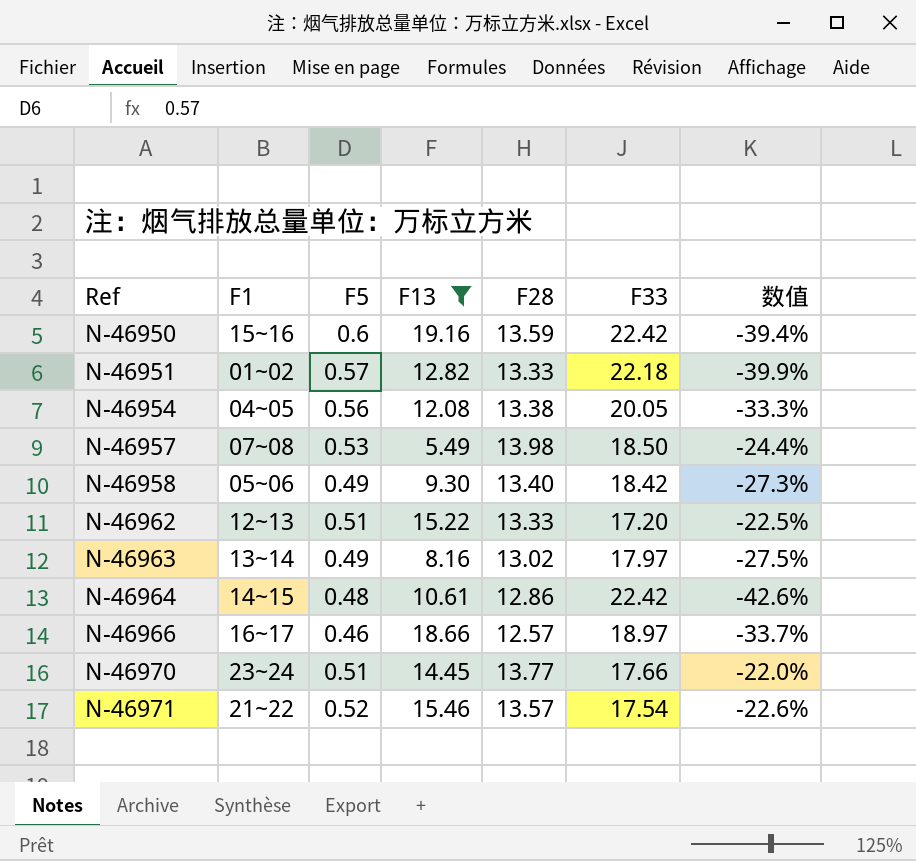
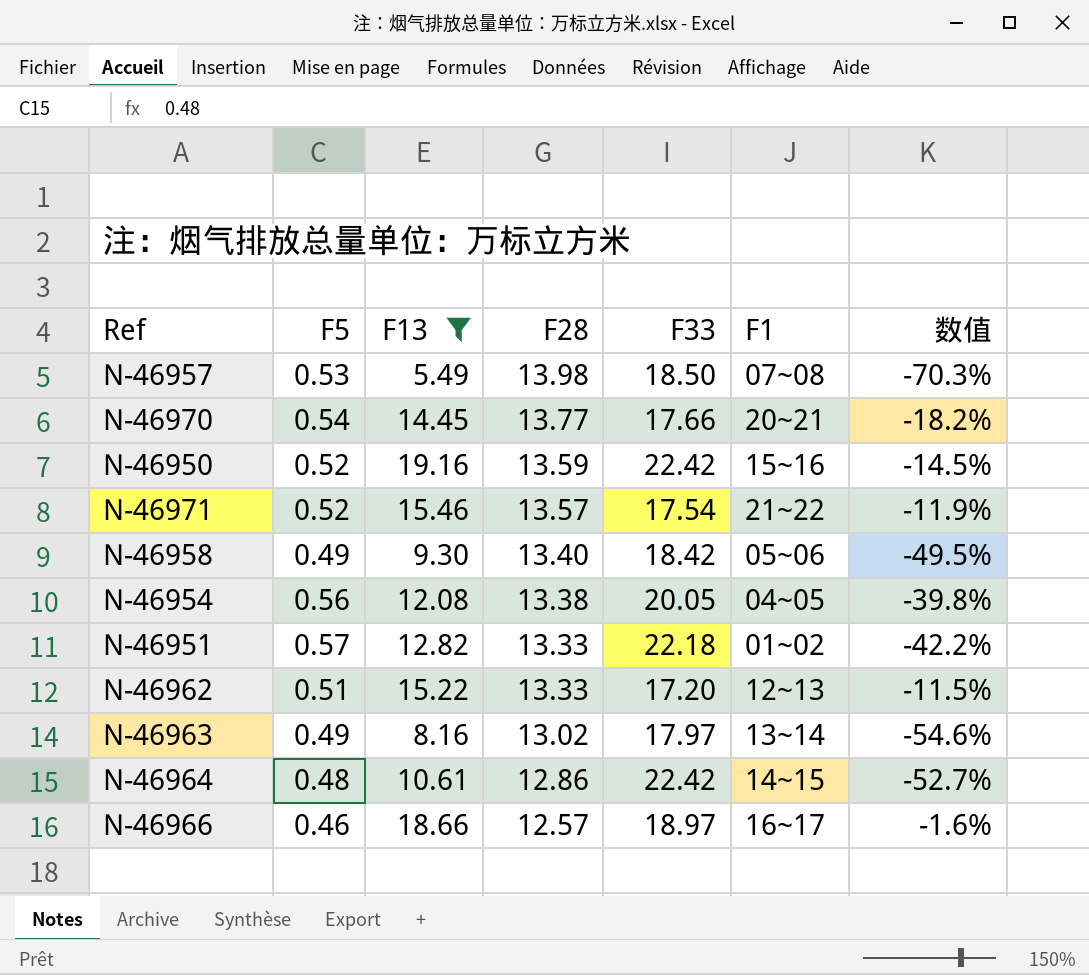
row order: Ref ascending -> F28 descending
column F1 | position: 2 -> 6
column 数值 | formula: ([F28] - [F33]) / [F33] -> ([F13] - [F33]) / [F33]
N-46970 | F5: 0.51 -> 0.54
N-46970 | F1: 23~24 -> 20~21
N-46950 | F5: 0.6 -> 0.52

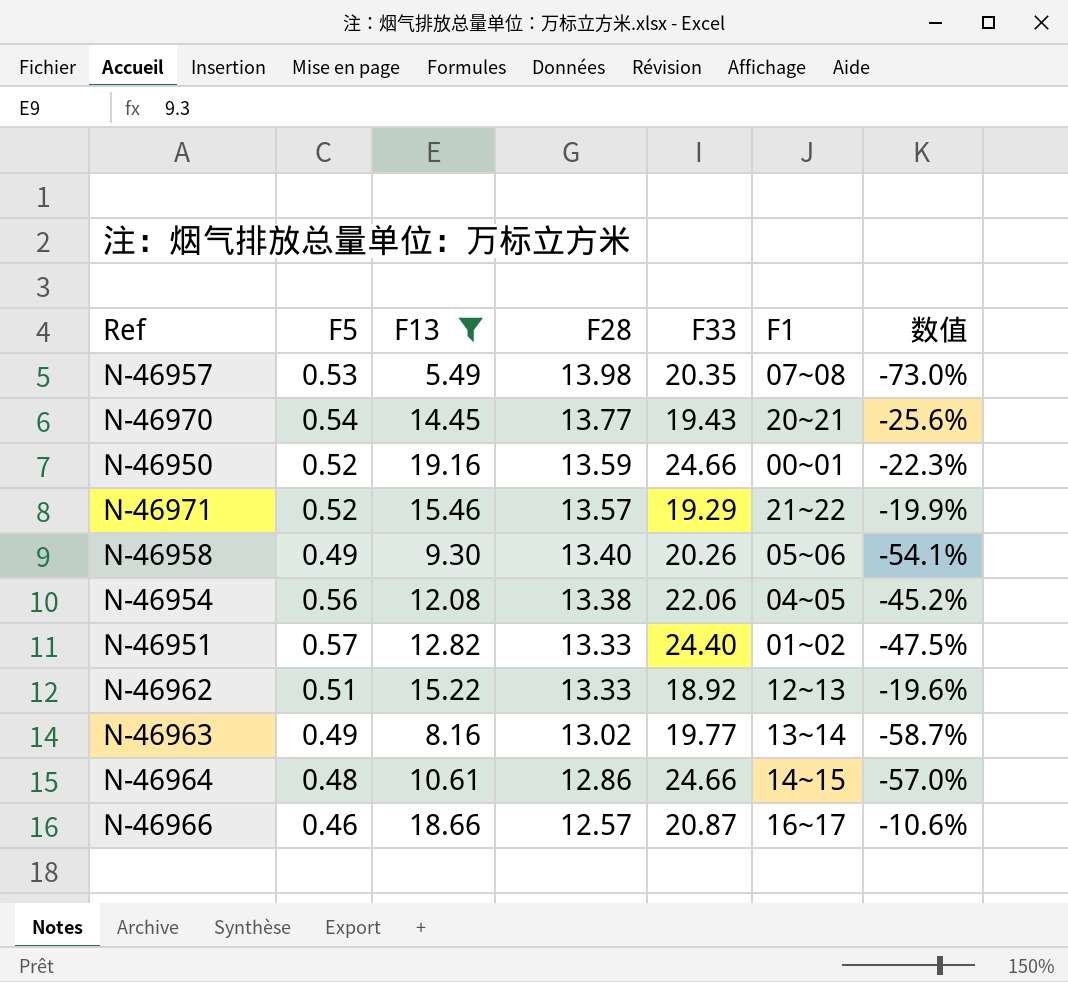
N-46957 | F33: 18.50 -> 20.35
N-46957 | 数值: -70.3% -> -73.0%
N-46970 | F33: 17.66 -> 19.43
N-46970 | 数值: -18.2% -> -25.6%
N-46950 | F33: 22.42 -> 24.66
N-46950 | F1: 15~16 -> 00~01
N-46950 | 数值: -14.5% -> -22.3%
N-46971 | F33: 17.54 -> 19.29
N-46971 | 数值: -11.9% -> -19.9%
N-46958 | F33: 18.42 -> 20.26
N-46958 | 数值: -49.5% -> -54.1%
N-46954 | F33: 20.05 -> 22.06
N-46954 | 数值: -39.8% -> -45.2%
N-46951 | F33: 22.18 -> 24.40
N-46951 | 数值: -42.2% -> -47.5%
N-46962 | F33: 17.20 -> 18.92
N-46962 | 数值: -11.5% -> -19.6%
N-46963 | F33: 17.97 -> 19.77
N-46963 | 数值: -54.6% -> -58.7%
N-46964 | F33: 22.42 -> 24.66
N-46964 | 数值: -52.7% -> -57.0%
N-46966 | F33: 18.97 -> 20.87
N-46966 | 数值: -1.6% -> -10.6%

